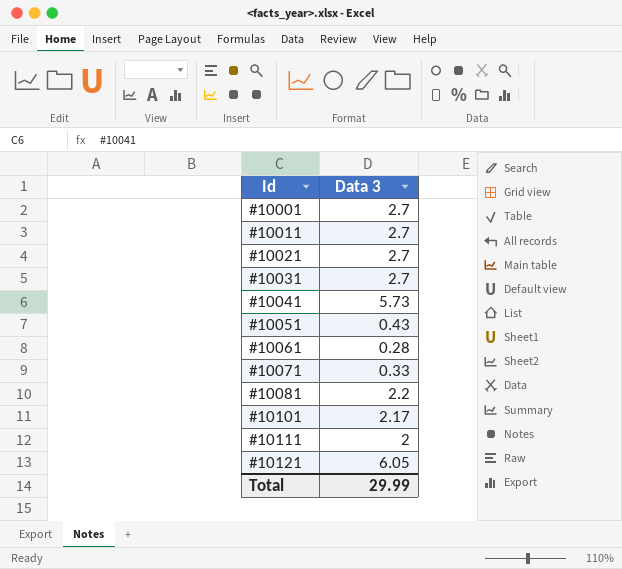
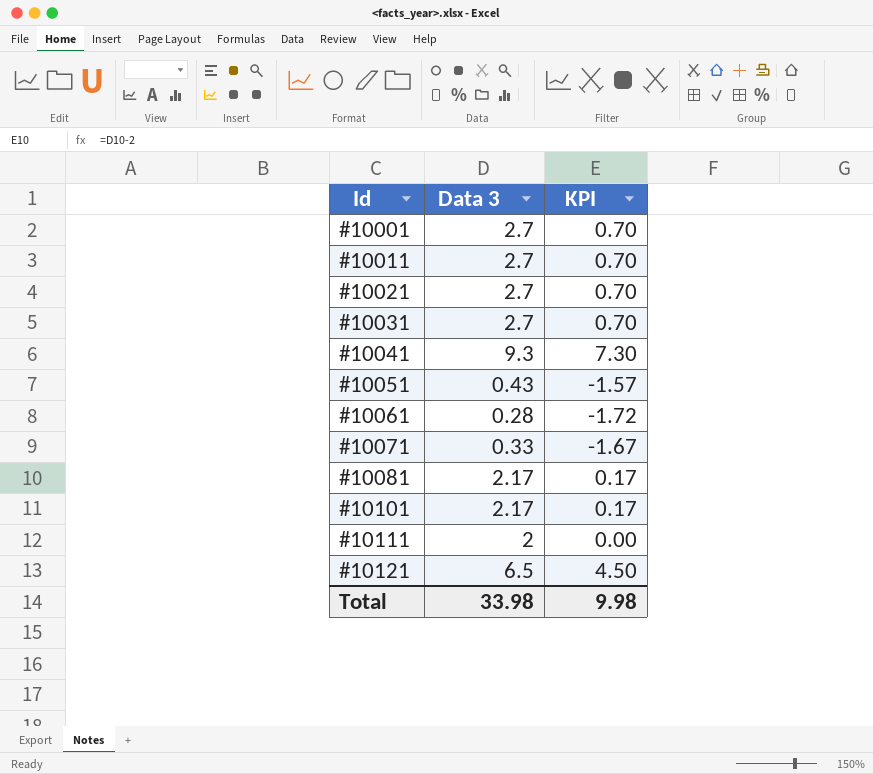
column KPI | formula: none -> [Data 3] - 2
#10041 | Data 3: 5.73 -> 9.3
#10081 | Data 3: 2.2 -> 2.17
#10121 | Data 3: 6.05 -> 6.5
Total | Data 3: 29.99 -> 33.98

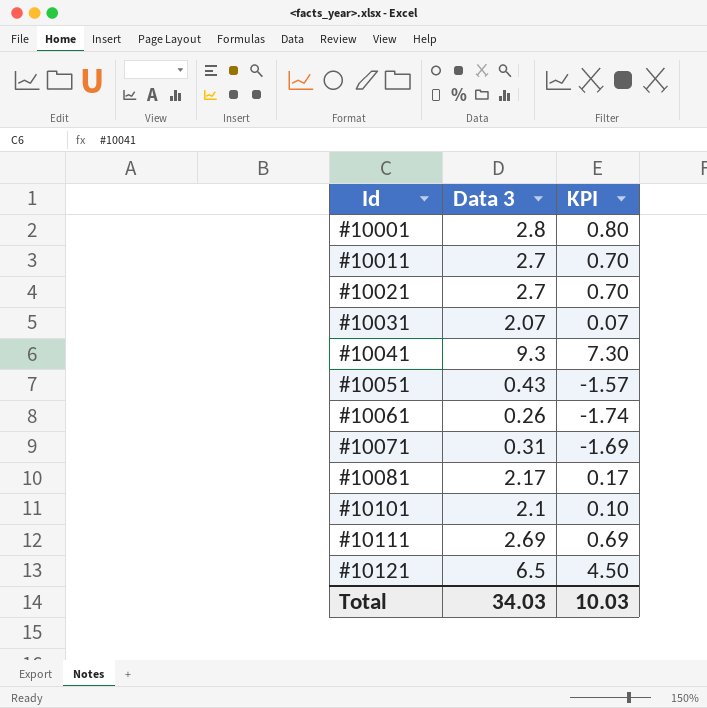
#10001 | Data 3: 2.7 -> 2.8
#10001 | KPI: 0.70 -> 0.80
#10031 | Data 3: 2.7 -> 2.07
#10031 | KPI: 0.70 -> 0.07
#10061 | Data 3: 0.28 -> 0.26
#10061 | KPI: -1.72 -> -1.74
#10071 | Data 3: 0.33 -> 0.31
#10071 | KPI: -1.67 -> -1.69
#10101 | Data 3: 2.17 -> 2.1
#10101 | KPI: 0.17 -> 0.10
#10111 | Data 3: 2 -> 2.69
#10111 | KPI: 0.00 -> 0.69
Total | Data 3: 33.98 -> 34.03
Total | KPI: 9.98 -> 10.03

